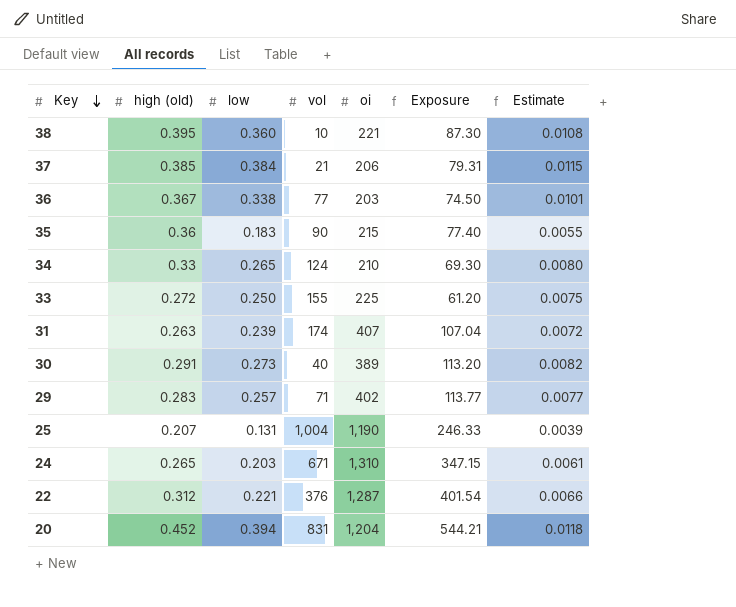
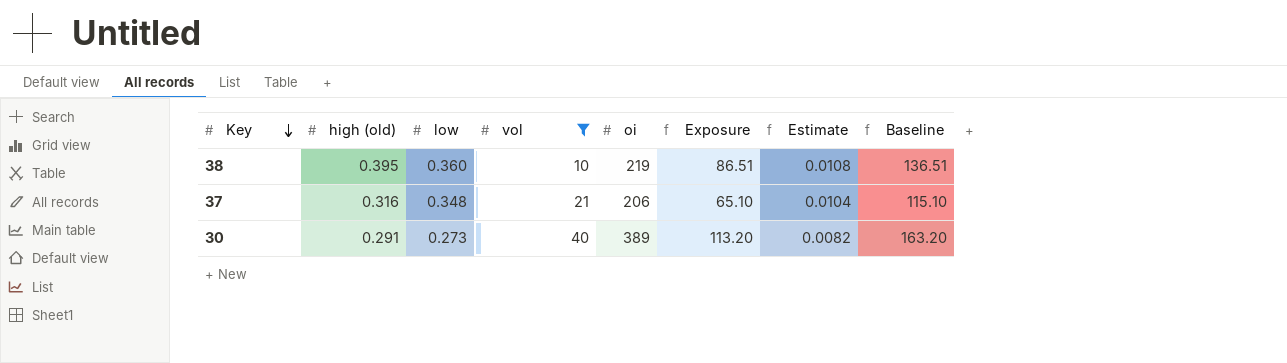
filter: none -> vol <= 40
column Baseline | formula: none -> [Exposure] + 50
38 | oi: 221 -> 219
38 | Exposure: 87.30 -> 86.51
37 | high (old): 0.385 -> 0.316
37 | low: 0.384 -> 0.348
37 | Exposure: 79.31 -> 65.10
37 | Estimate: 0.0115 -> 0.0104

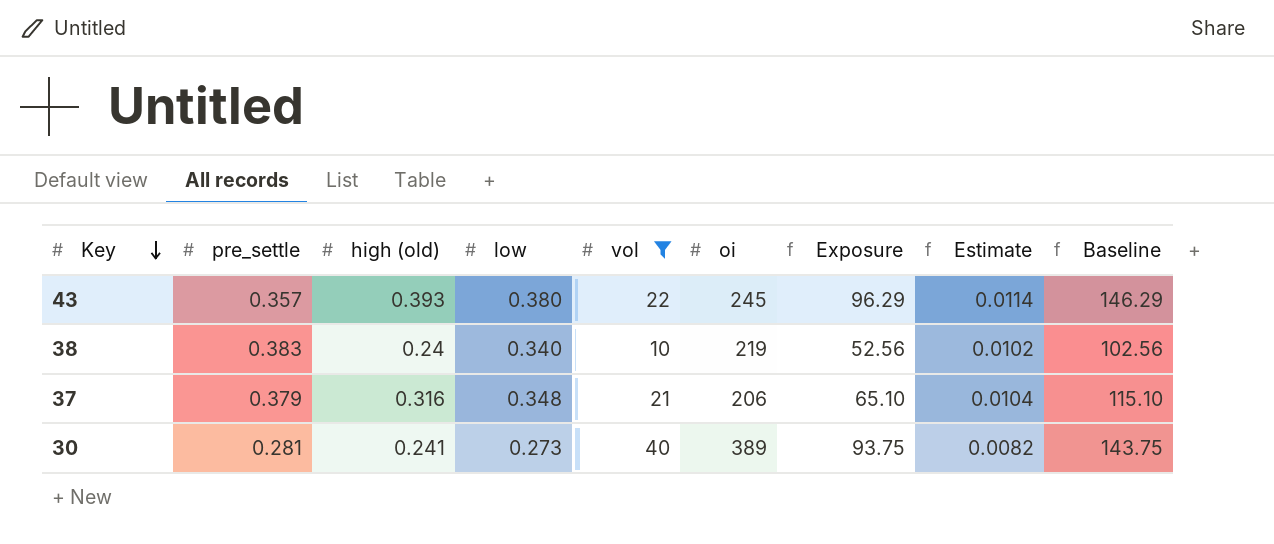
column pre_settle | position: none -> 2
row 43: none -> 0.357 | 0.393 | 0.380 | 22 | 245 | 96.29 | 0.0114 | 146.29
38 | high (old): 0.395 -> 0.24
38 | low: 0.360 -> 0.340
38 | Exposure: 86.51 -> 52.56
38 | Estimate: 0.0108 -> 0.0102
38 | Baseline: 136.51 -> 102.56
30 | high (old): 0.291 -> 0.241
30 | Exposure: 113.20 -> 93.75
30 | Baseline: 163.20 -> 143.75

